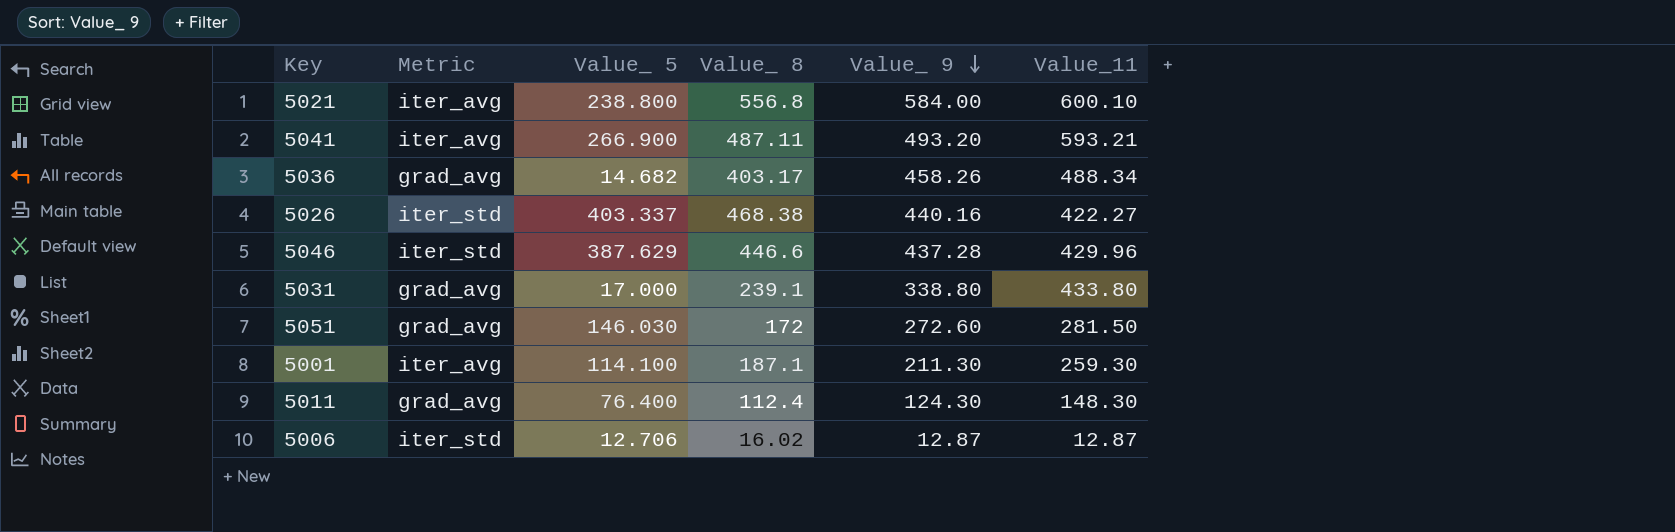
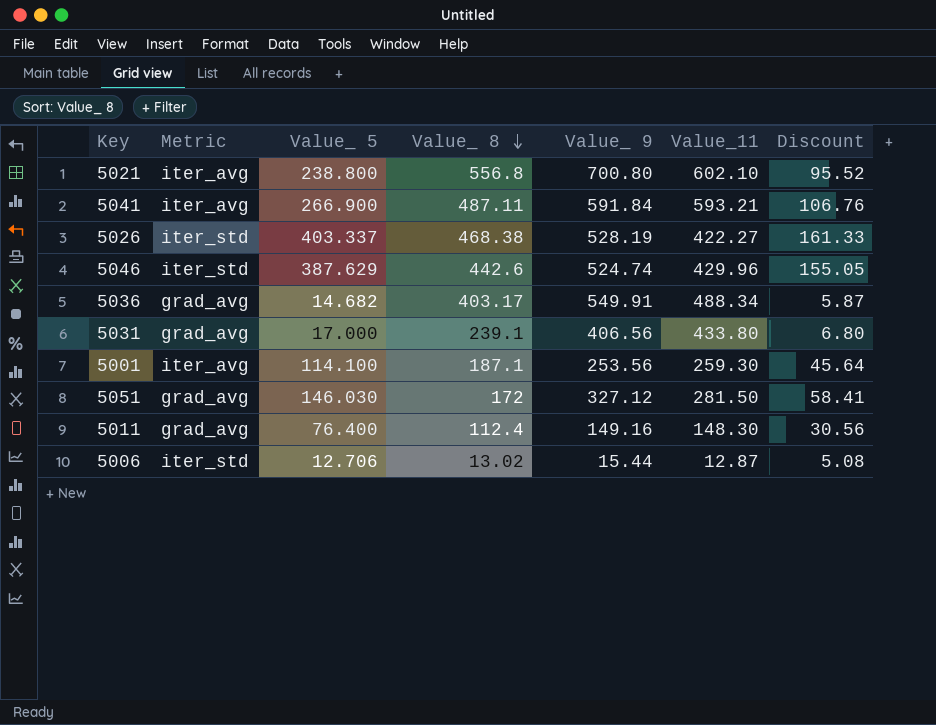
row order: Value_ 9 descending -> Value_ 8 descending
column Discount | formula: none -> [Value_ 5] * 0.4
5021 | Value_ 9: 584.00 -> 700.80
5021 | Value_11: 600.10 -> 602.10
5041 | Value_ 9: 493.20 -> 591.84
5026 | Value_ 9: 440.16 -> 528.19
5046 | Value_ 8: 446.6 -> 442.6
5046 | Value_ 9: 437.28 -> 524.74
5036 | Value_ 9: 458.26 -> 549.91
5031 | Value_ 9: 338.80 -> 406.56
5001 | Value_ 9: 211.30 -> 253.56
5051 | Value_ 9: 272.60 -> 327.12
5011 | Value_ 9: 124.30 -> 149.16
5006 | Value_ 8: 16.02 -> 13.02
5006 | Value_ 9: 12.87 -> 15.44

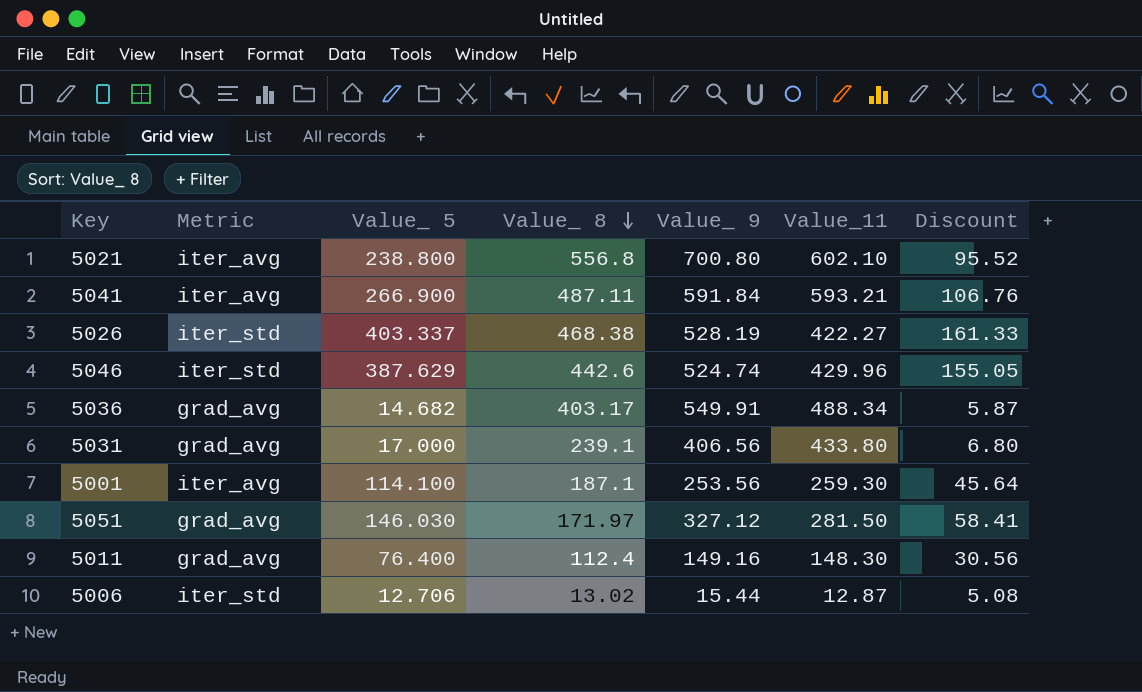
5051 | Value_ 8: 172 -> 171.97

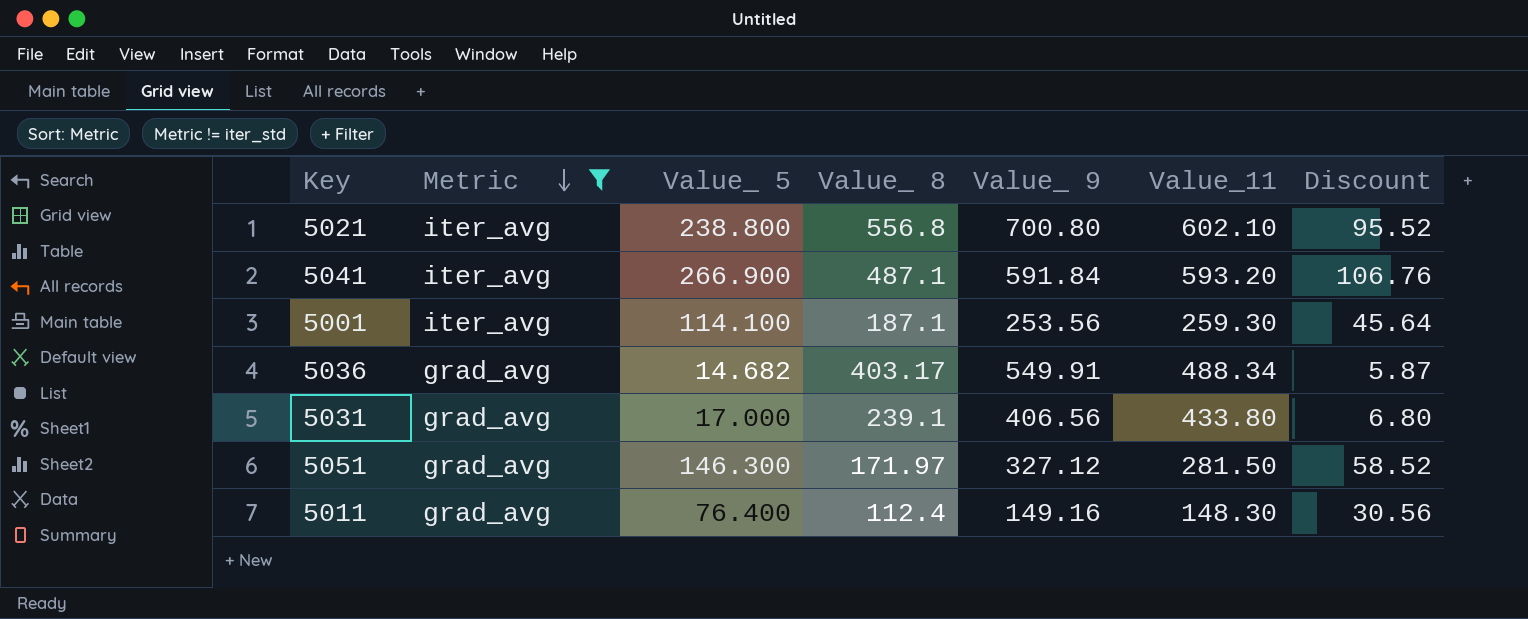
filter: none -> Metric != iter_std
row order: Value_ 8 descending -> Metric descending
5041 | Value_ 8: 487.11 -> 487.1
5041 | Value_11: 593.21 -> 593.20
5051 | Value_ 5: 146.030 -> 146.300
5051 | Discount: 58.41 -> 58.52

